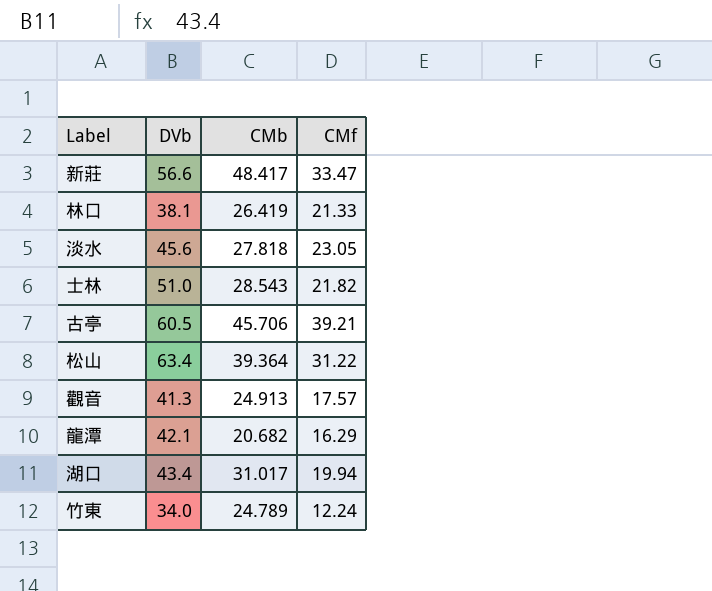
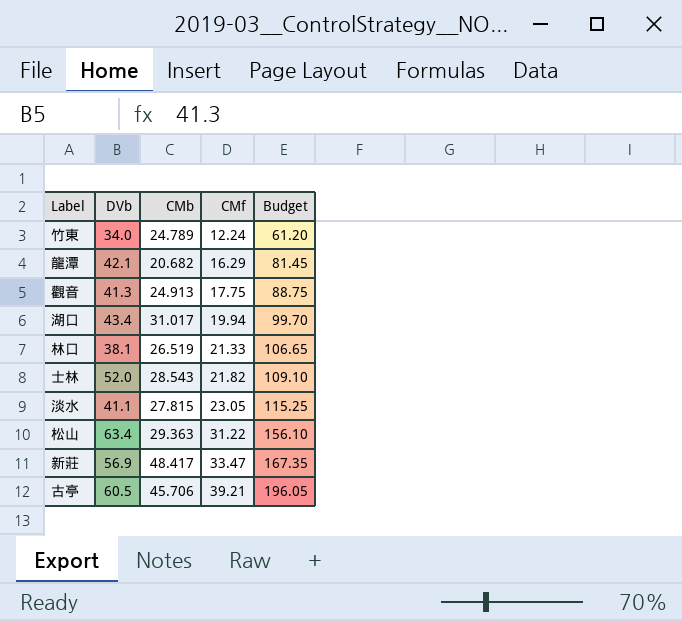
row order: none -> CMf ascending
column Budget | formula: none -> [CMf] * 5
觀音 | CMf: 17.57 -> 17.75
林口 | CMb: 26.419 -> 26.519
士林 | DVb: 51.0 -> 52.0
淡水 | DVb: 45.6 -> 41.1
淡水 | CMb: 27.818 -> 27.815
松山 | CMb: 39.364 -> 29.363
新莊 | DVb: 56.6 -> 56.9

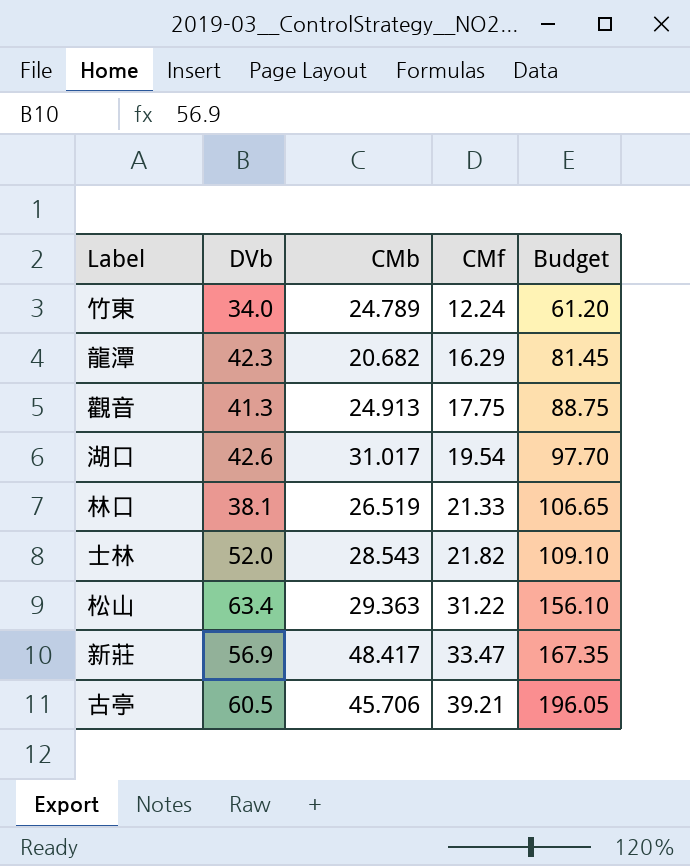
row 淡水: 41.1 | 27.815 | 23.05 | 115.25 -> none
龍潭 | DVb: 42.1 -> 42.3
湖口 | DVb: 43.4 -> 42.6
湖口 | CMf: 19.94 -> 19.54
湖口 | Budget: 99.70 -> 97.70

